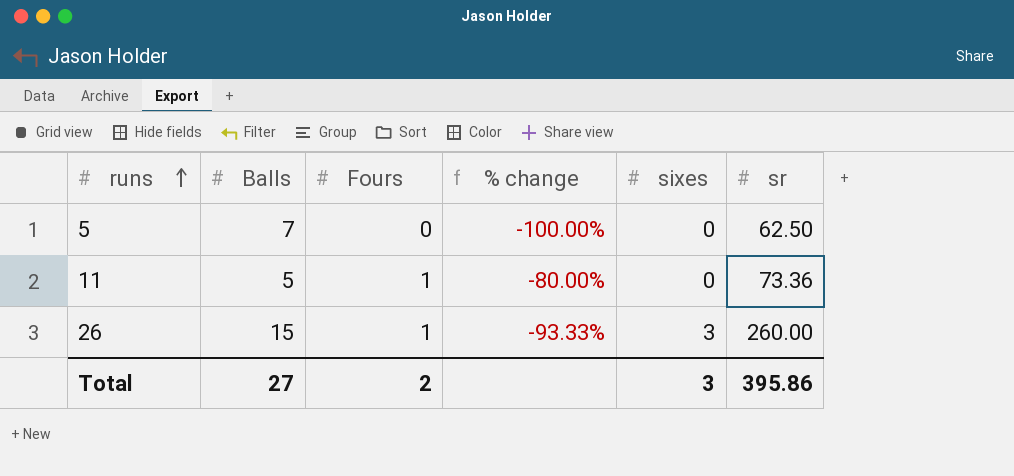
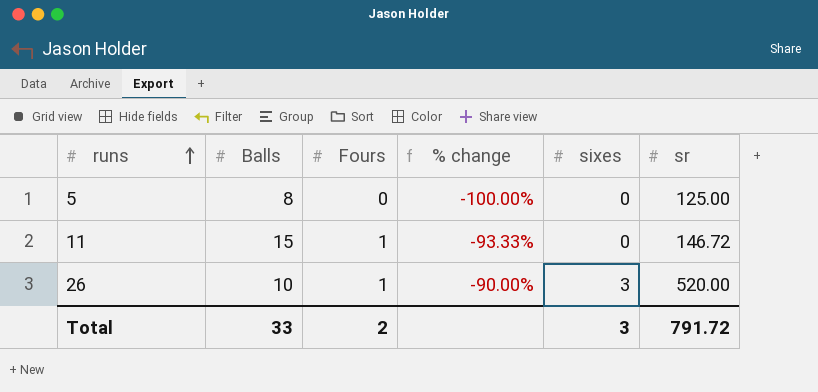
5 | Balls: 7 -> 8
5 | sr: 62.50 -> 125.00
11 | Balls: 5 -> 15
11 | % change: -80.00% -> -93.33%
11 | sr: 73.36 -> 146.72
26 | Balls: 15 -> 10
26 | % change: -93.33% -> -90.00%
26 | sr: 260.00 -> 520.00
Total | Balls: 27 -> 33
Total | sr: 395.86 -> 791.72

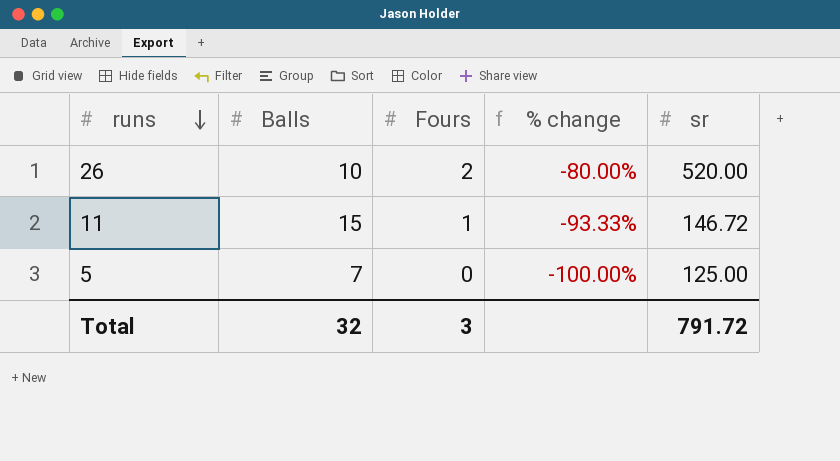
row order: runs ascending -> runs descending
column sixes | position: 5 -> none
26 | Fours: 1 -> 2
26 | % change: -90.00% -> -80.00%
5 | Balls: 8 -> 7
Total | Balls: 33 -> 32
Total | Fours: 2 -> 3

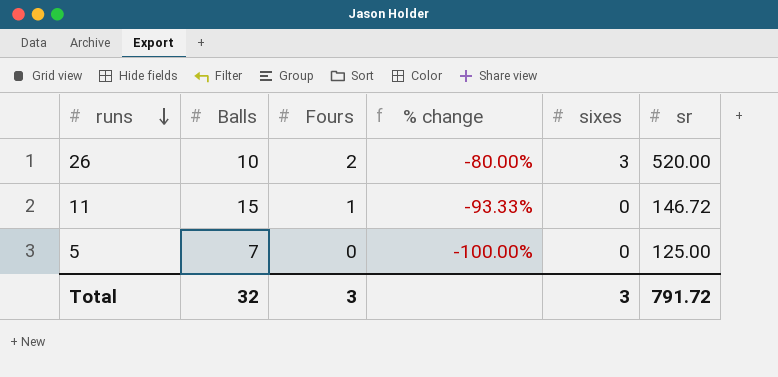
column sixes | position: none -> 5

